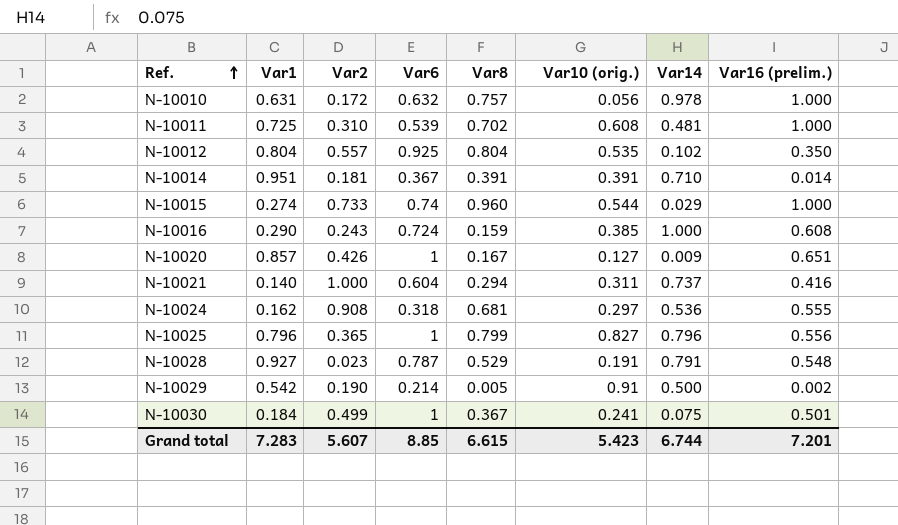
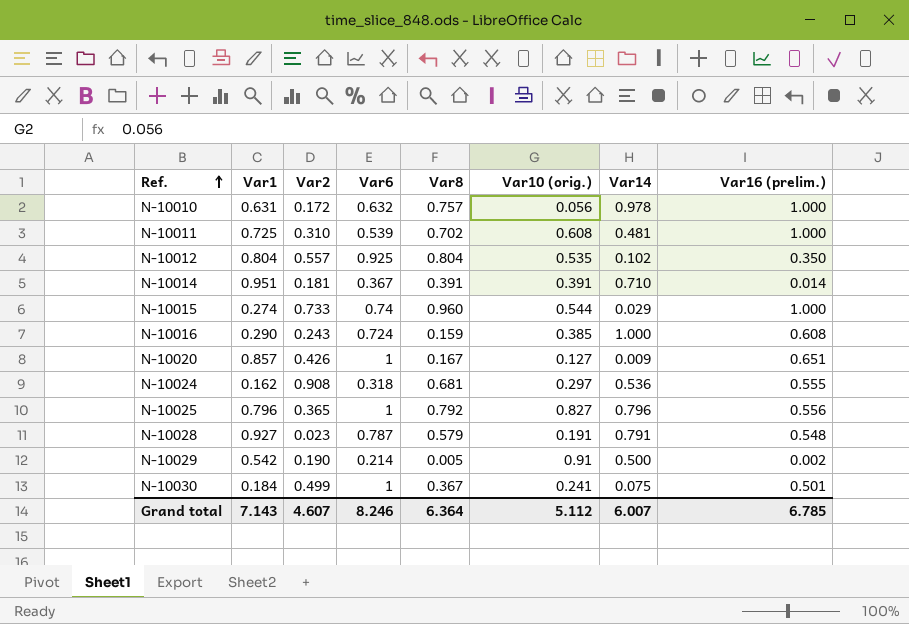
row N-10021: 0.140 | 1.000 | 0.604 | 0.294 | 0.311 | 0.737 | 0.416 -> none
N-10025 | Var8: 0.799 -> 0.792
N-10028 | Var8: 0.529 -> 0.579
Grand total | Var1: 7.283 -> 7.143
Grand total | Var2: 5.607 -> 4.607
Grand total | Var6: 8.85 -> 8.246
Grand total | Var8: 6.615 -> 6.364
Grand total | Var10 (orig.): 5.423 -> 5.112
Grand total | Var14: 6.744 -> 6.007
Grand total | Var16 (prelim.): 7.201 -> 6.785

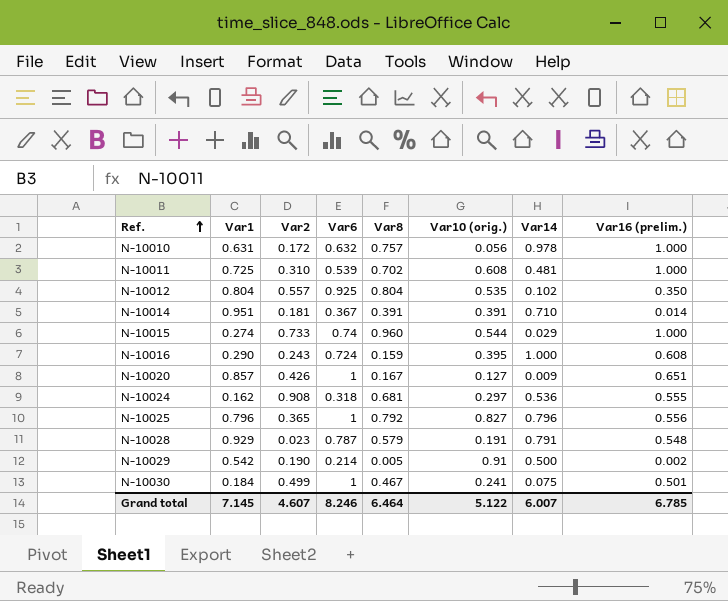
N-10016 | Var10 (orig.): 0.385 -> 0.395
N-10028 | Var1: 0.927 -> 0.929
N-10030 | Var8: 0.367 -> 0.467
Grand total | Var1: 7.143 -> 7.145
Grand total | Var8: 6.364 -> 6.464
Grand total | Var10 (orig.): 5.112 -> 5.122

